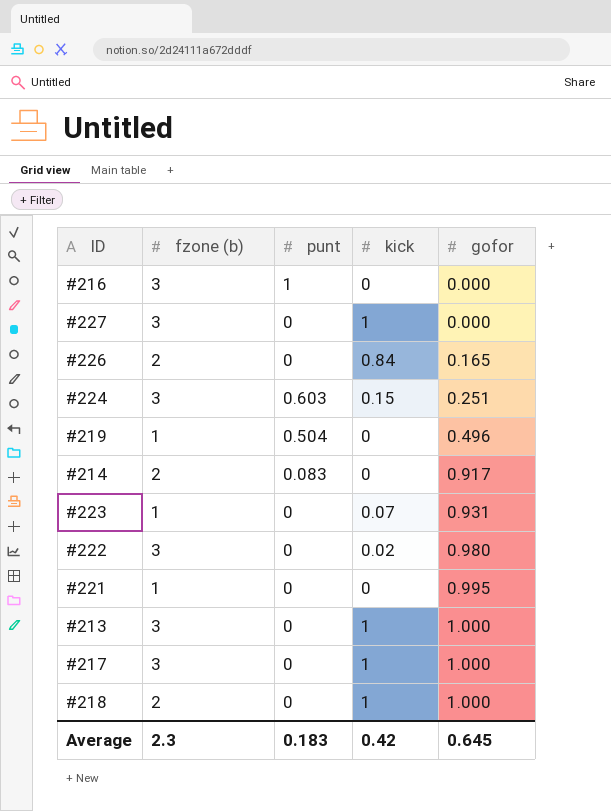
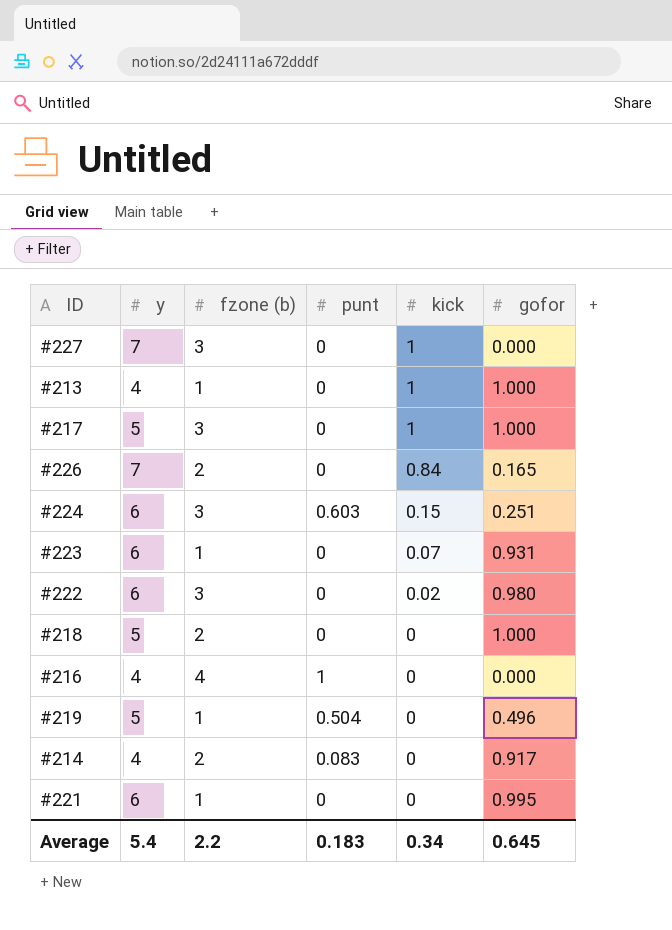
row order: gofor ascending -> kick descending
column y | position: none -> 2
#213 | fzone (b): 3 -> 1
#218 | kick: 1 -> 0
#216 | fzone (b): 3 -> 4
Average | fzone (b): 2.3 -> 2.2
Average | kick: 0.42 -> 0.34

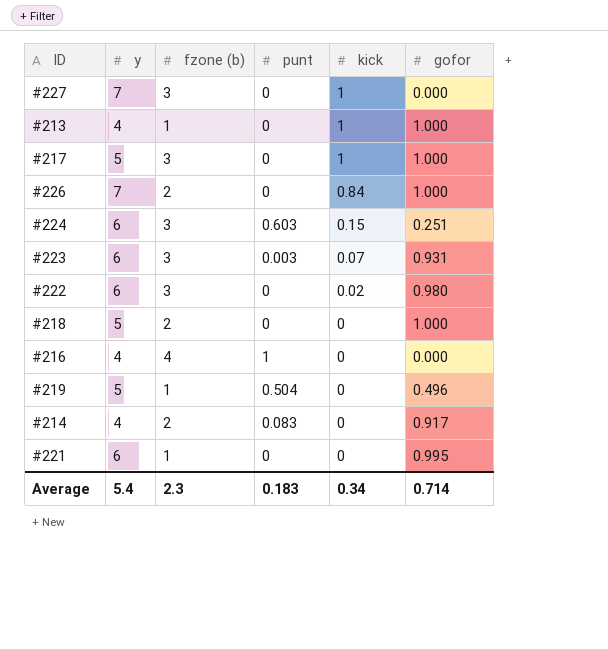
#226 | gofor: 0.165 -> 1.000
#223 | fzone (b): 1 -> 3
#223 | punt: 0 -> 0.003
Average | fzone (b): 2.2 -> 2.3
Average | gofor: 0.645 -> 0.714

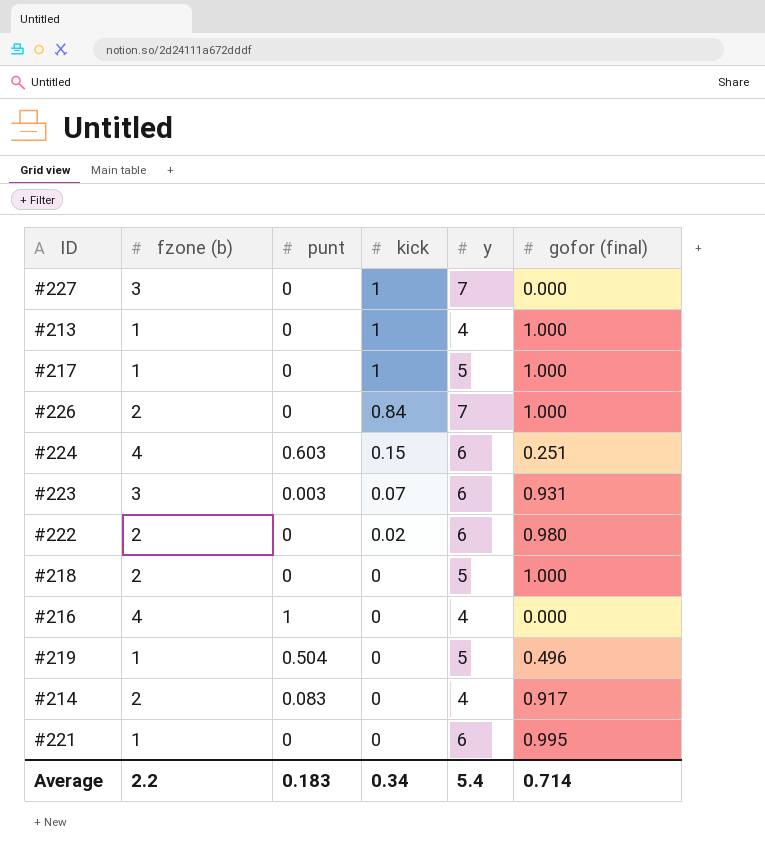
column y | position: 2 -> 5
column name: gofor -> gofor (final)
#217 | fzone (b): 3 -> 1
#224 | fzone (b): 3 -> 4
#222 | fzone (b): 3 -> 2
Average | fzone (b): 2.3 -> 2.2

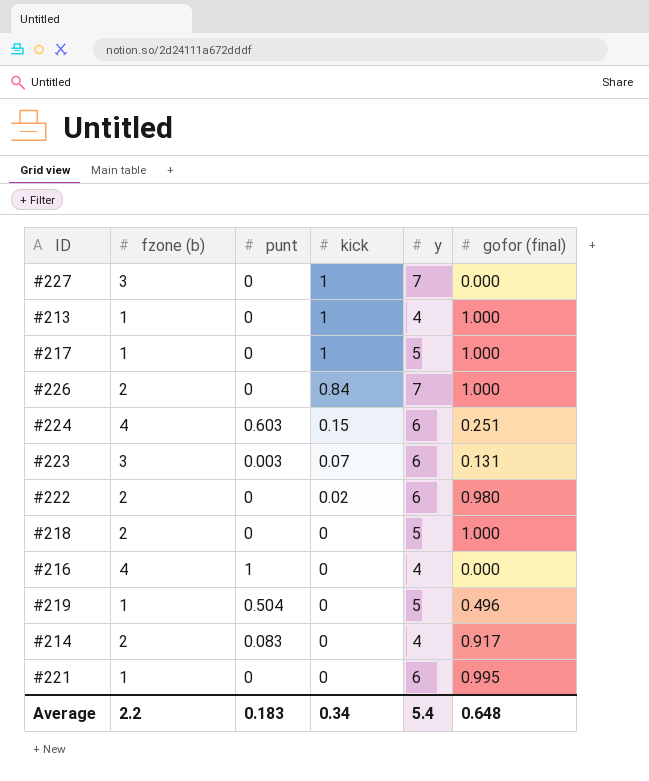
#223 | gofor (final): 0.931 -> 0.131
Average | gofor (final): 0.714 -> 0.648

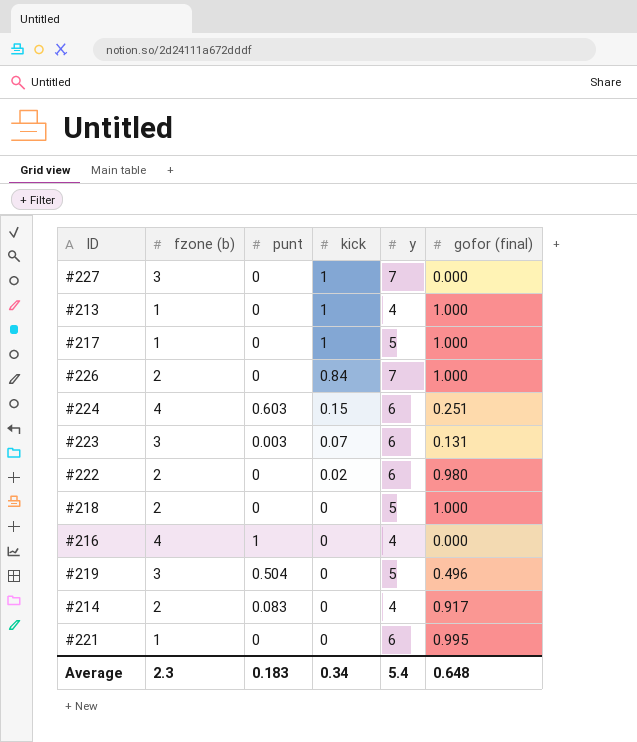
#219 | fzone (b): 1 -> 3
Average | fzone (b): 2.2 -> 2.3

